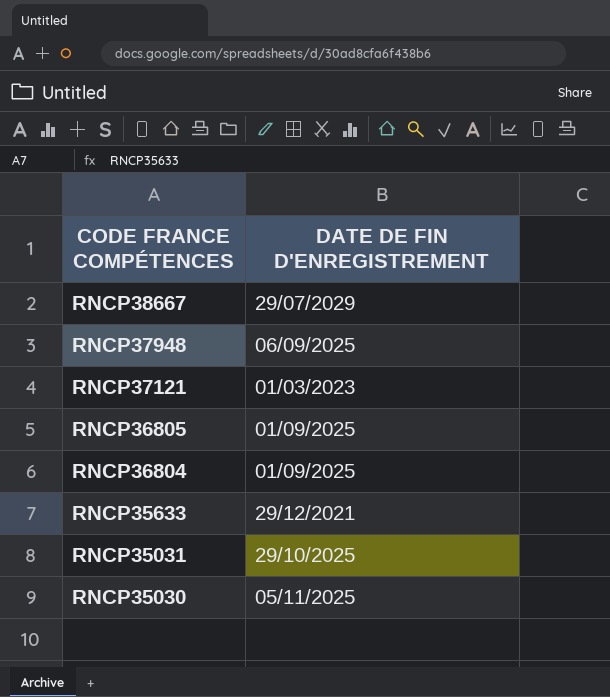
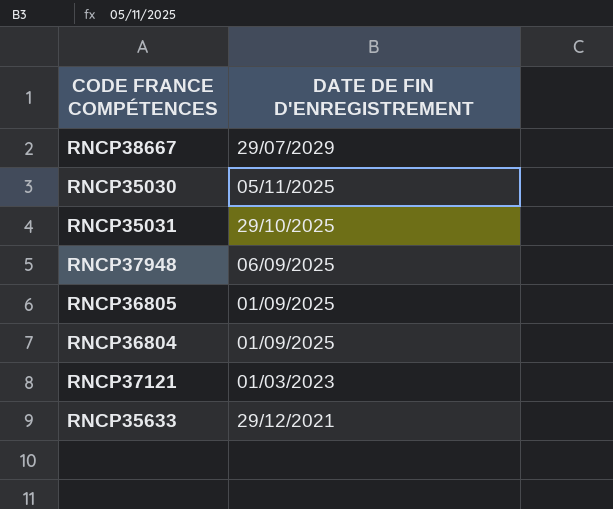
row order: CODE FRANCE COMPÉTENCES descending -> DATE DE FIN D'ENREGISTREMENT descending

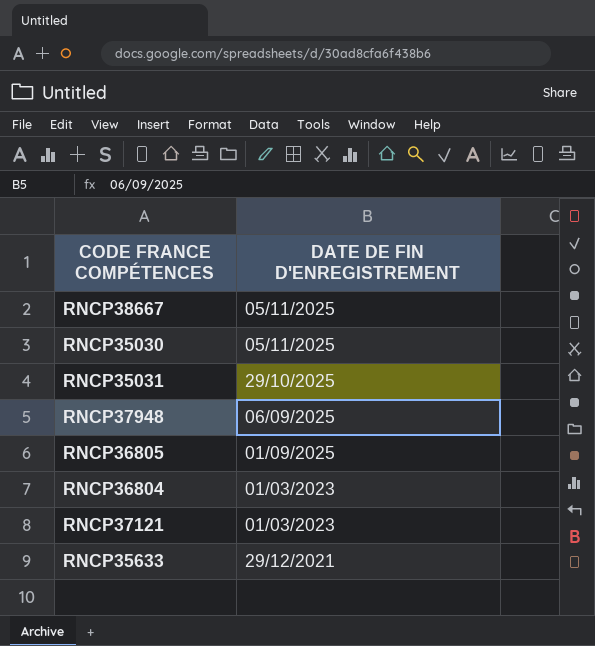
RNCP38667 | DATE DE FIN D'ENREGISTREMENT: 29/07/2029 -> 05/11/2025
RNCP36804 | DATE DE FIN D'ENREGISTREMENT: 01/09/2025 -> 01/03/2023

